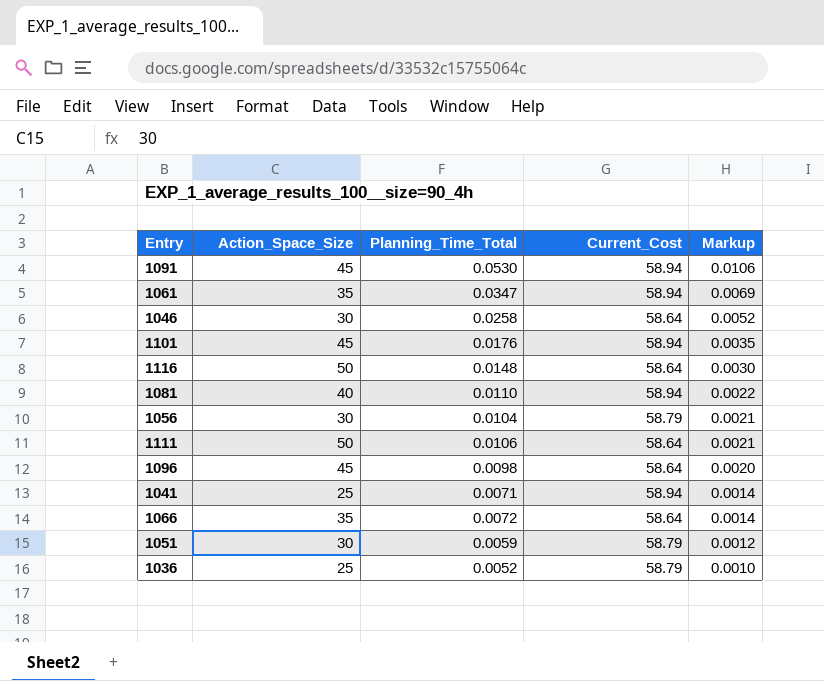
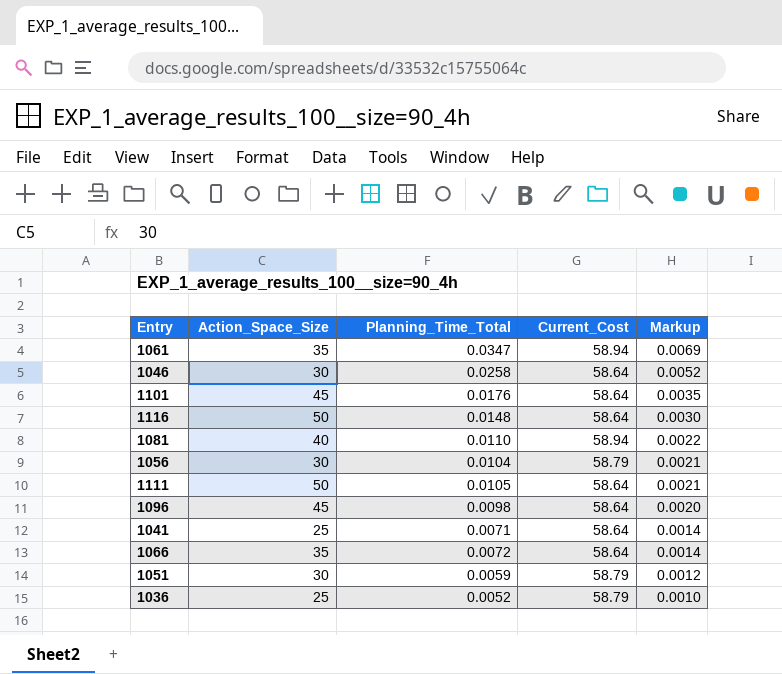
row 1091: 45 | 0.0530 | 58.94 | 0.0106 -> none
1101 | Current_Cost: 58.94 -> 58.64
1111 | Planning_Time_Total: 0.0106 -> 0.0105
1041 | Current_Cost: 58.94 -> 58.64

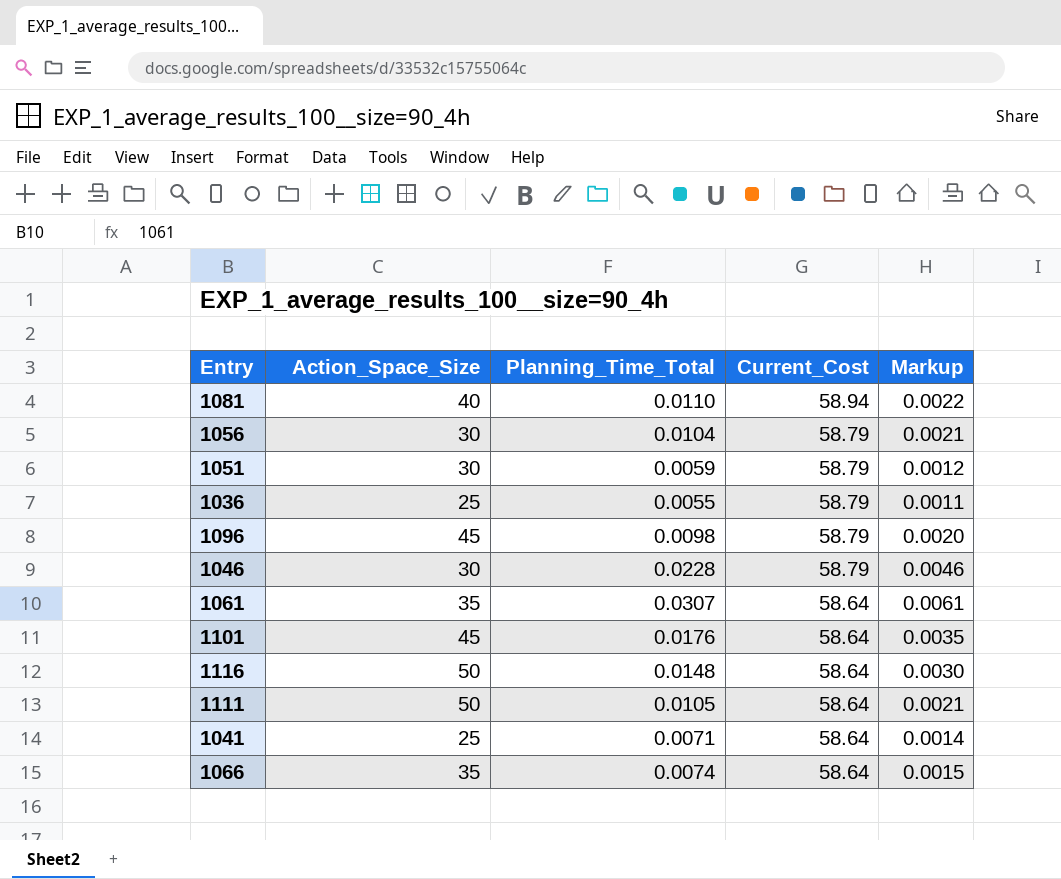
row order: Markup descending -> Current_Cost descending
1036 | Planning_Time_Total: 0.0052 -> 0.0055
1036 | Markup: 0.0010 -> 0.0011
1096 | Current_Cost: 58.64 -> 58.79
1046 | Planning_Time_Total: 0.0258 -> 0.0228
1046 | Current_Cost: 58.64 -> 58.79
1046 | Markup: 0.0052 -> 0.0046
1061 | Planning_Time_Total: 0.0347 -> 0.0307
1061 | Current_Cost: 58.94 -> 58.64
1061 | Markup: 0.0069 -> 0.0061
1066 | Planning_Time_Total: 0.0072 -> 0.0074
1066 | Markup: 0.0014 -> 0.0015

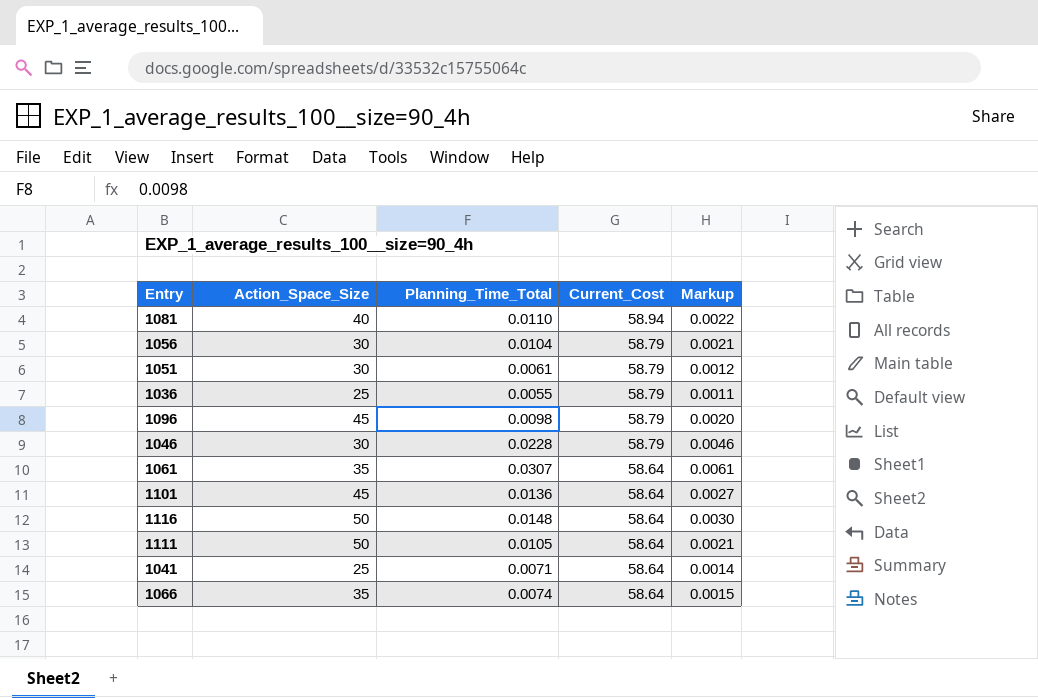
1051 | Planning_Time_Total: 0.0059 -> 0.0061
1101 | Planning_Time_Total: 0.0176 -> 0.0136
1101 | Markup: 0.0035 -> 0.0027

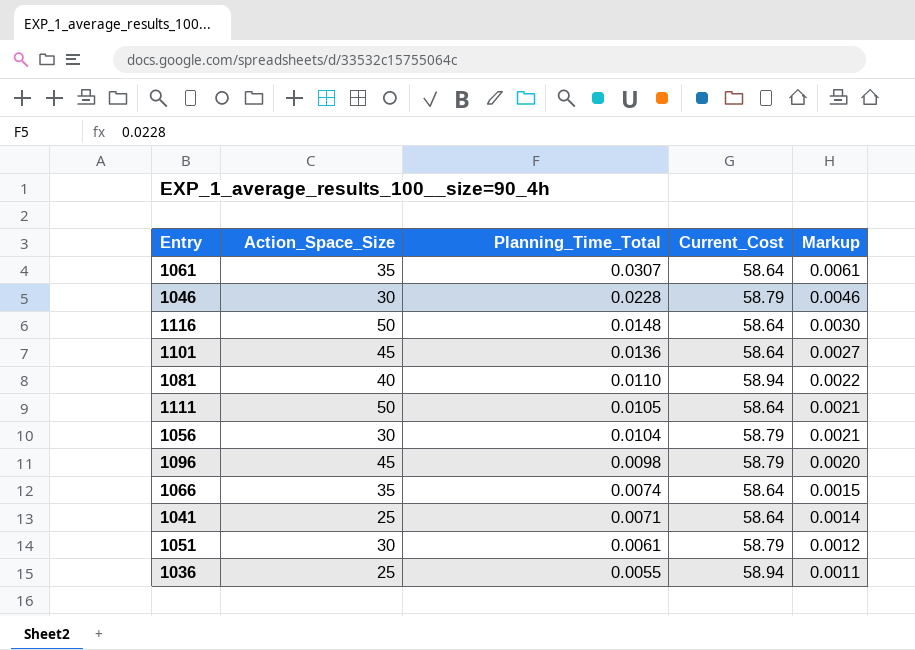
row order: Current_Cost descending -> Planning_Time_Total descending
1036 | Current_Cost: 58.79 -> 58.94

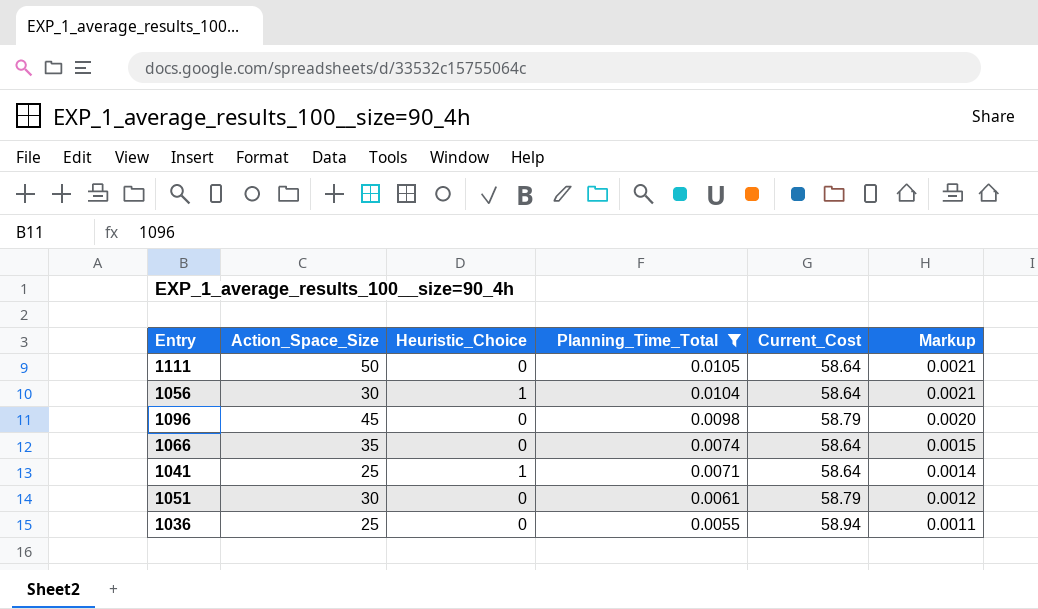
filter: none -> Planning_Time_Total <= 0.0105
column Heuristic_Choice | position: none -> 3
1056 | Current_Cost: 58.79 -> 58.64

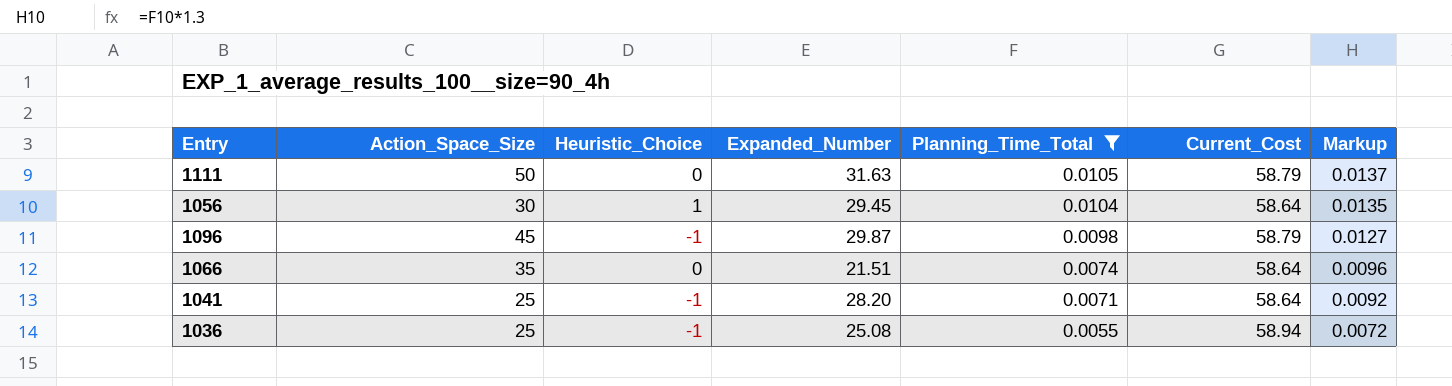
column Expanded_Number | position: none -> 4
column Markup | formula: [Planning_Time_Total] * 0.2 -> [Planning_Time_Total] * 1.3
row 1051: 30 | 0 | 0.0061 | 58.79 | 0.0012 -> none
1111 | Current_Cost: 58.64 -> 58.79
1096 | Heuristic_Choice: 0 -> -1
1041 | Heuristic_Choice: 1 -> -1
1036 | Heuristic_Choice: 0 -> -1

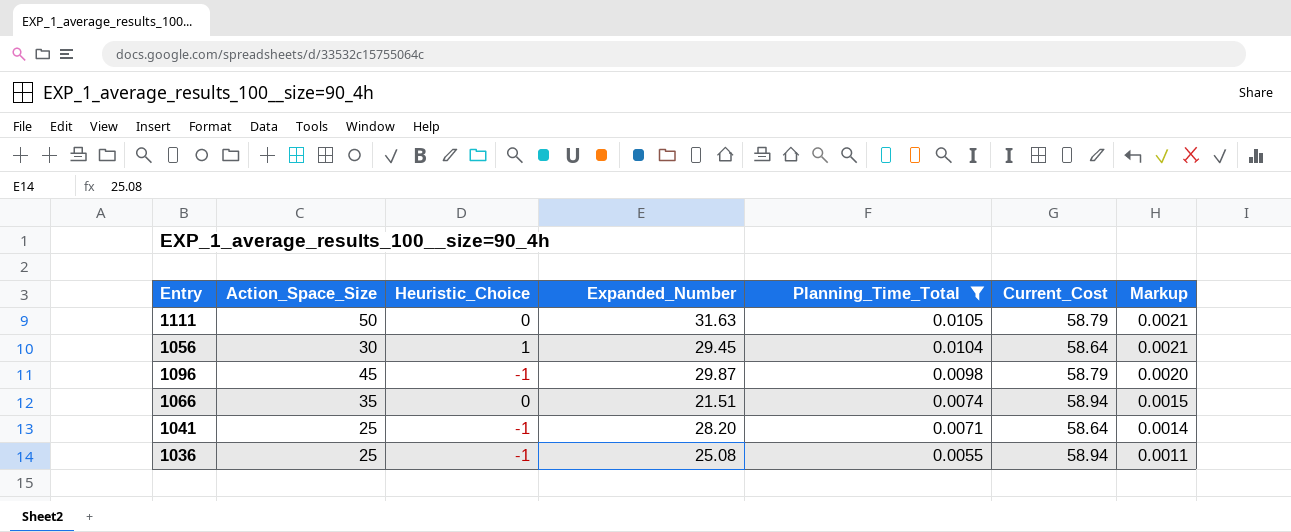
column Markup | formula: [Planning_Time_Total] * 1.3 -> [Planning_Time_Total] * 0.2
1066 | Current_Cost: 58.64 -> 58.94

